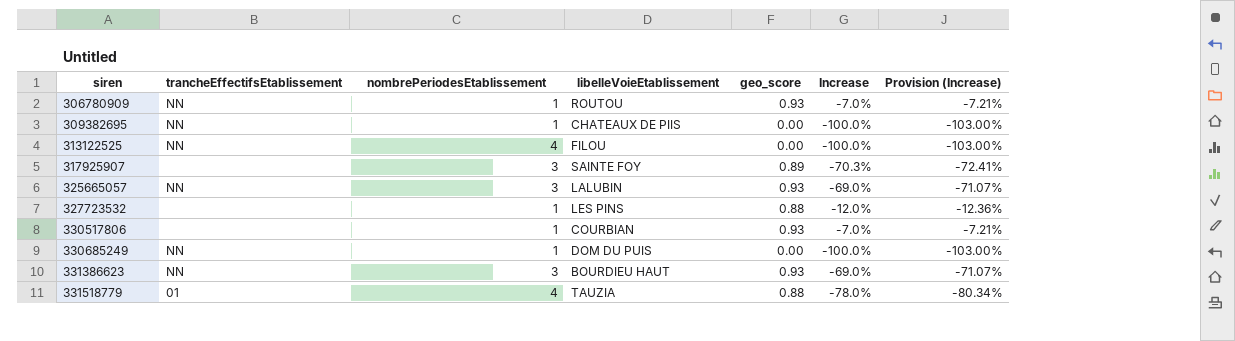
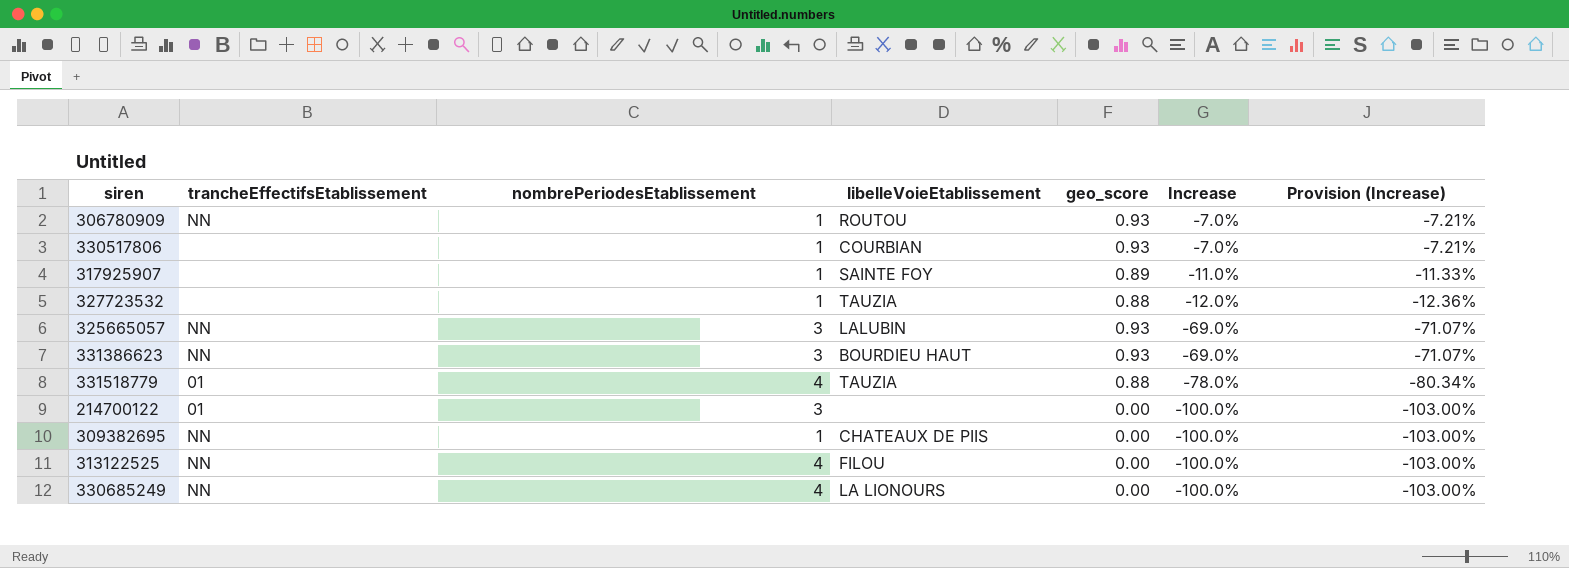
row order: siren ascending -> Increase descending
317925907 | nombrePeriodesEtablissement: 3 -> 1
317925907 | Increase: -70.3% -> -11.0%
317925907 | Provision (Increase): -72.41% -> -11.33%
327723532 | libelleVoieEtablissement: LES PINS -> TAUZIA
row 214700122: none -> 01 | 3 | none | 0.00 | -100.0% | -103.00%
330685249 | nombrePeriodesEtablissement: 1 -> 4
330685249 | libelleVoieEtablissement: DOM DU PUIS -> LA LIONOURS

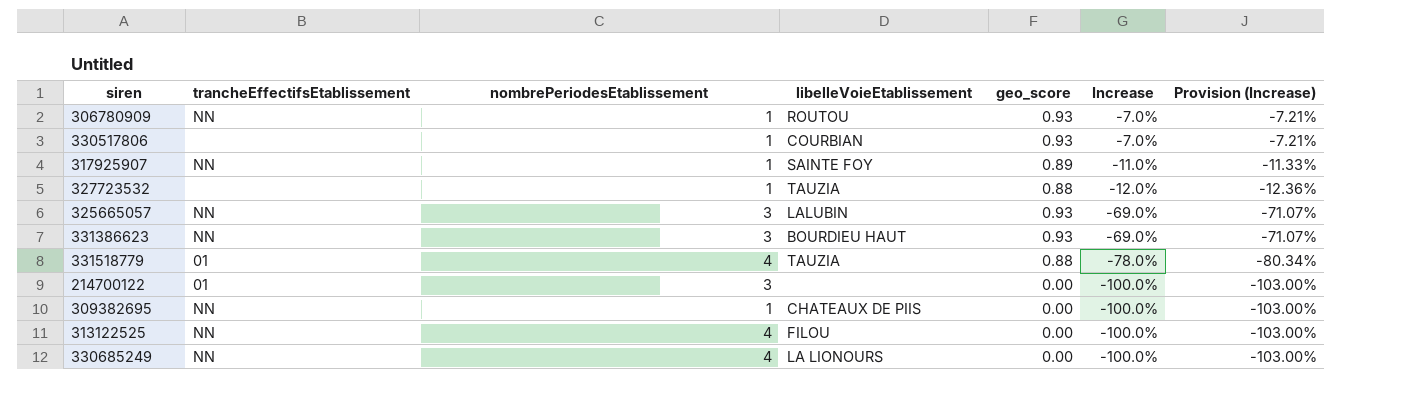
317925907 | trancheEffectifsEtablissement: none -> NN

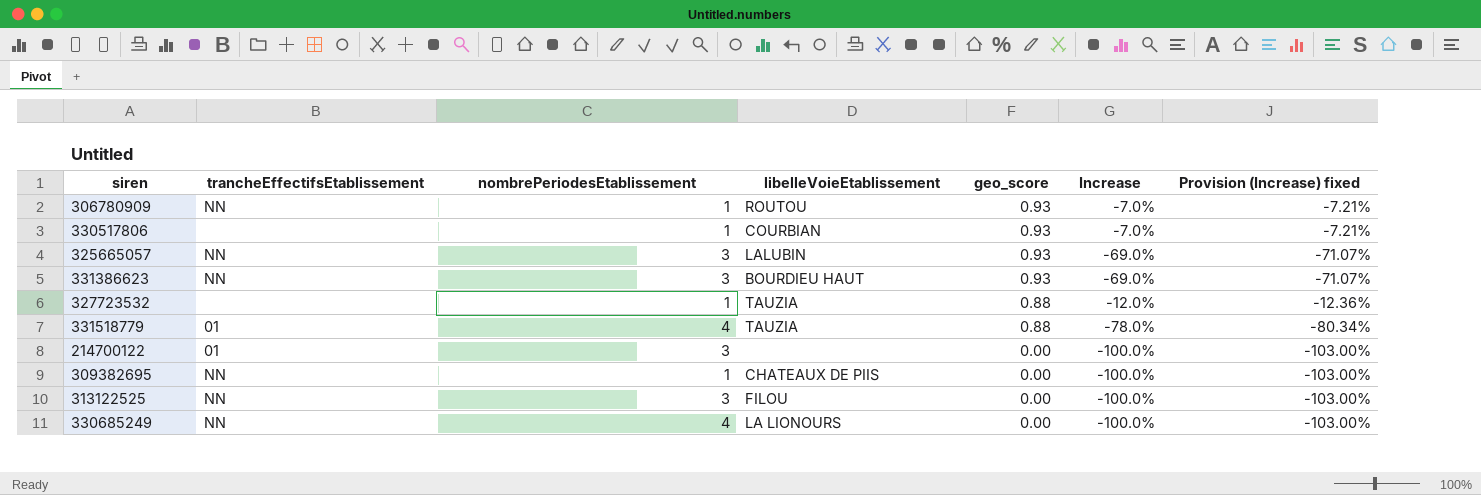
row order: Increase descending -> geo_score descending
column name: Provision (Increase) -> Provision (Increase) fixed
row 317925907: NN | 1 | SAINTE FOY | 0.89 | -11.0% | -11.33% -> none
313122525 | nombrePeriodesEtablissement: 4 -> 3

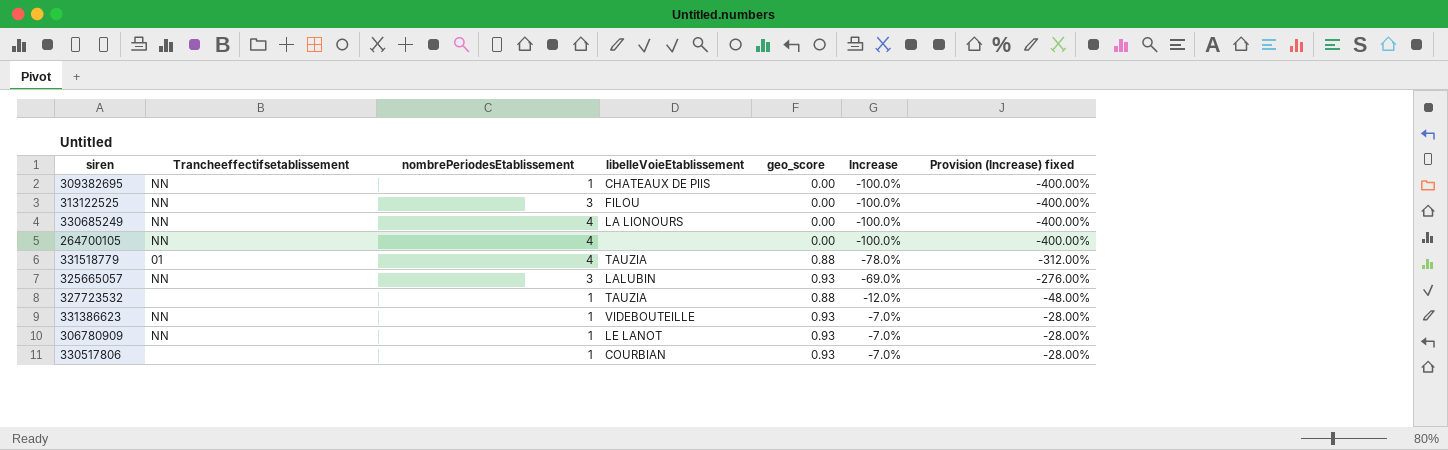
row order: geo_score descending -> Increase ascending
column name: trancheEffectifsEtablissement -> Trancheeffectifsetablissement
column Provision (Increase) fixed | formula: [Increase] * 1.03 -> [Increase] * 4
row 214700122: 01 | 3 | none | 0.00 | -100.0% | -103.00% -> none
row 264700105: none -> NN | 4 | none | 0.00 | -100.0% | -400.00%
331386623 | nombrePeriodesEtablissement: 3 -> 1
331386623 | libelleVoieEtablissement: BOURDIEU HAUT -> VIDEBOUTEILLE
331386623 | Increase: -69.0% -> -7.0%
306780909 | libelleVoieEtablissement: ROUTOU -> LE LANOT

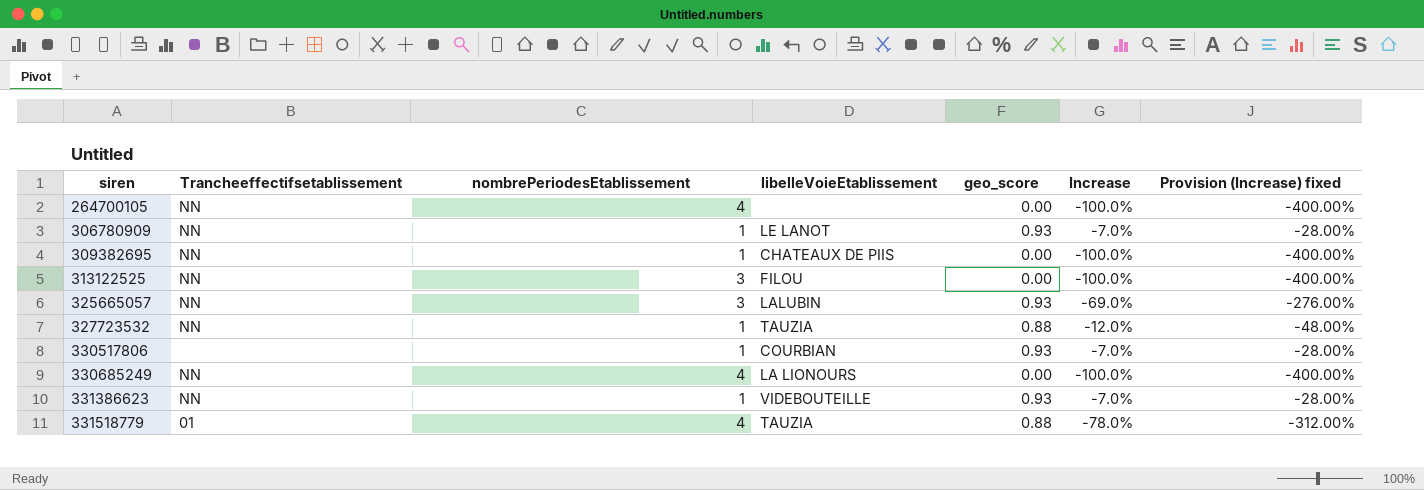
row order: Increase ascending -> siren ascending
327723532 | Trancheeffectifsetablissement: none -> NN

